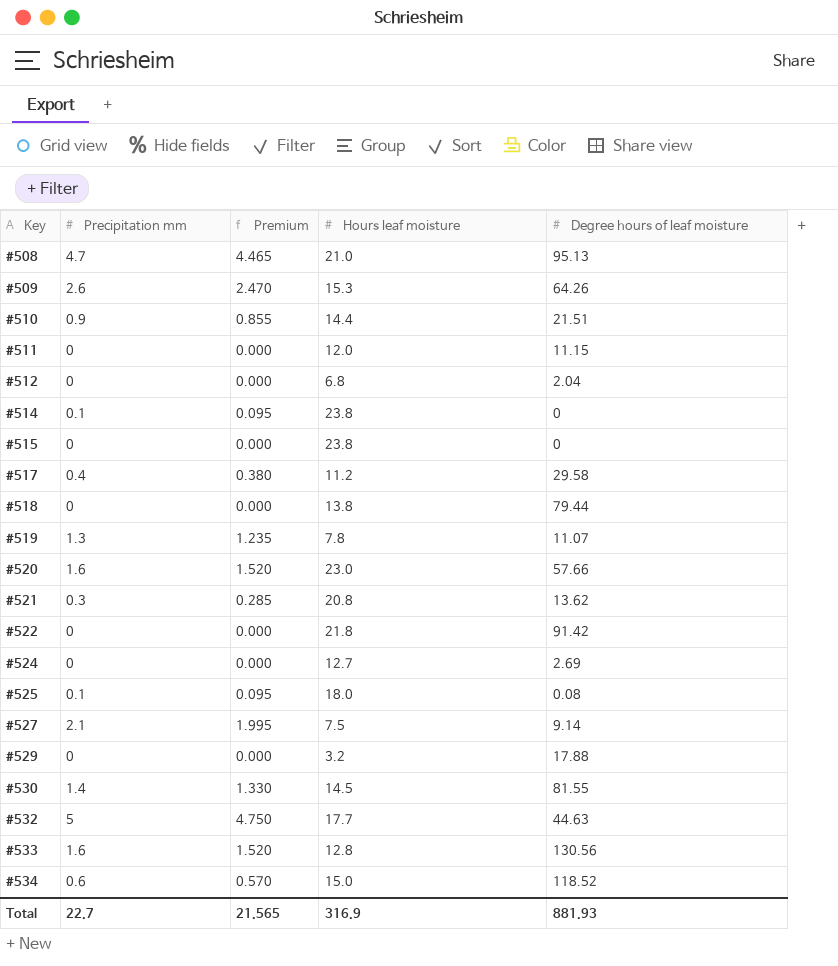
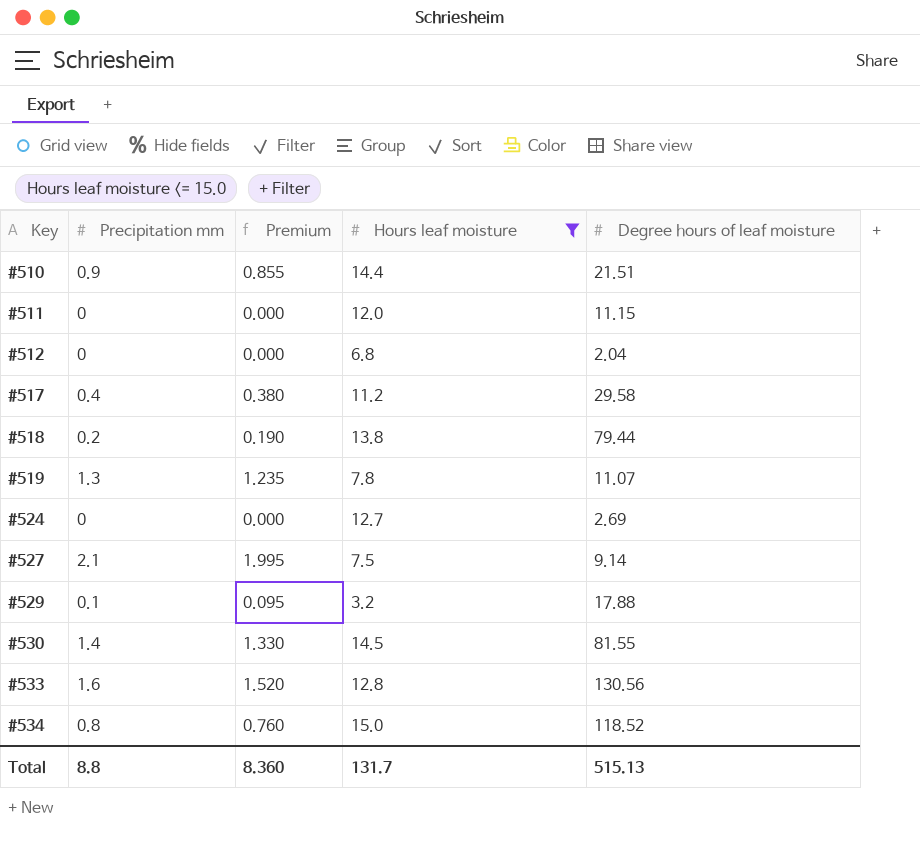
filter: none -> Hours leaf moisture <= 15.0
#518 | Precipitation mm: 0 -> 0.2
#518 | Premium: 0.000 -> 0.190
#529 | Precipitation mm: 0 -> 0.1
#529 | Premium: 0.000 -> 0.095
#534 | Precipitation mm: 0.6 -> 0.8
#534 | Premium: 0.570 -> 0.760
Total | Precipitation mm: 22.7 -> 8.8
Total | Premium: 21.565 -> 8.360
Total | Hours leaf moisture: 316.9 -> 131.7
Total | Degree hours of leaf moisture: 881.93 -> 515.13

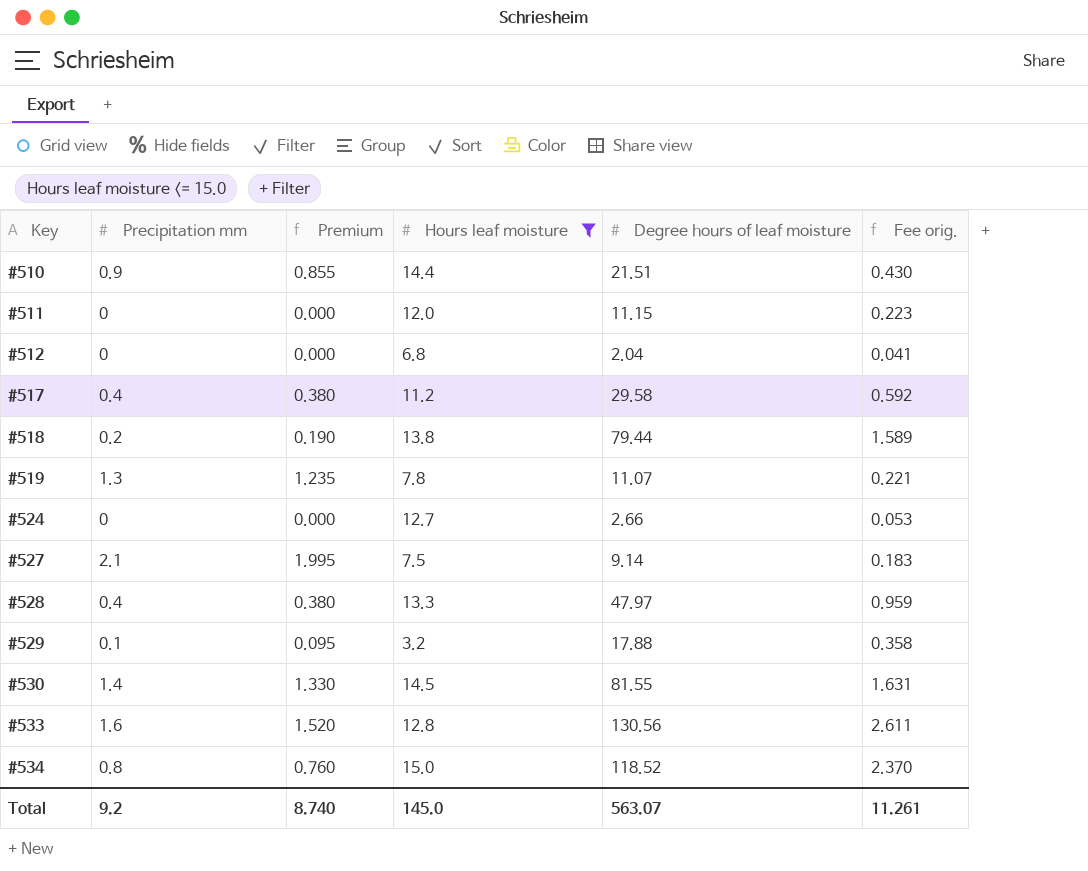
column Fee orig. | formula: none -> [Degree hours of leaf moisture] * 0.02
#524 | Degree hours of leaf moisture: 2.69 -> 2.66
row #528: none -> 0.4 | 0.380 | 13.3 | 47.97 | 0.959
Total | Precipitation mm: 8.8 -> 9.2
Total | Premium: 8.360 -> 8.740
Total | Hours leaf moisture: 131.7 -> 145.0
Total | Degree hours of leaf moisture: 515.13 -> 563.07

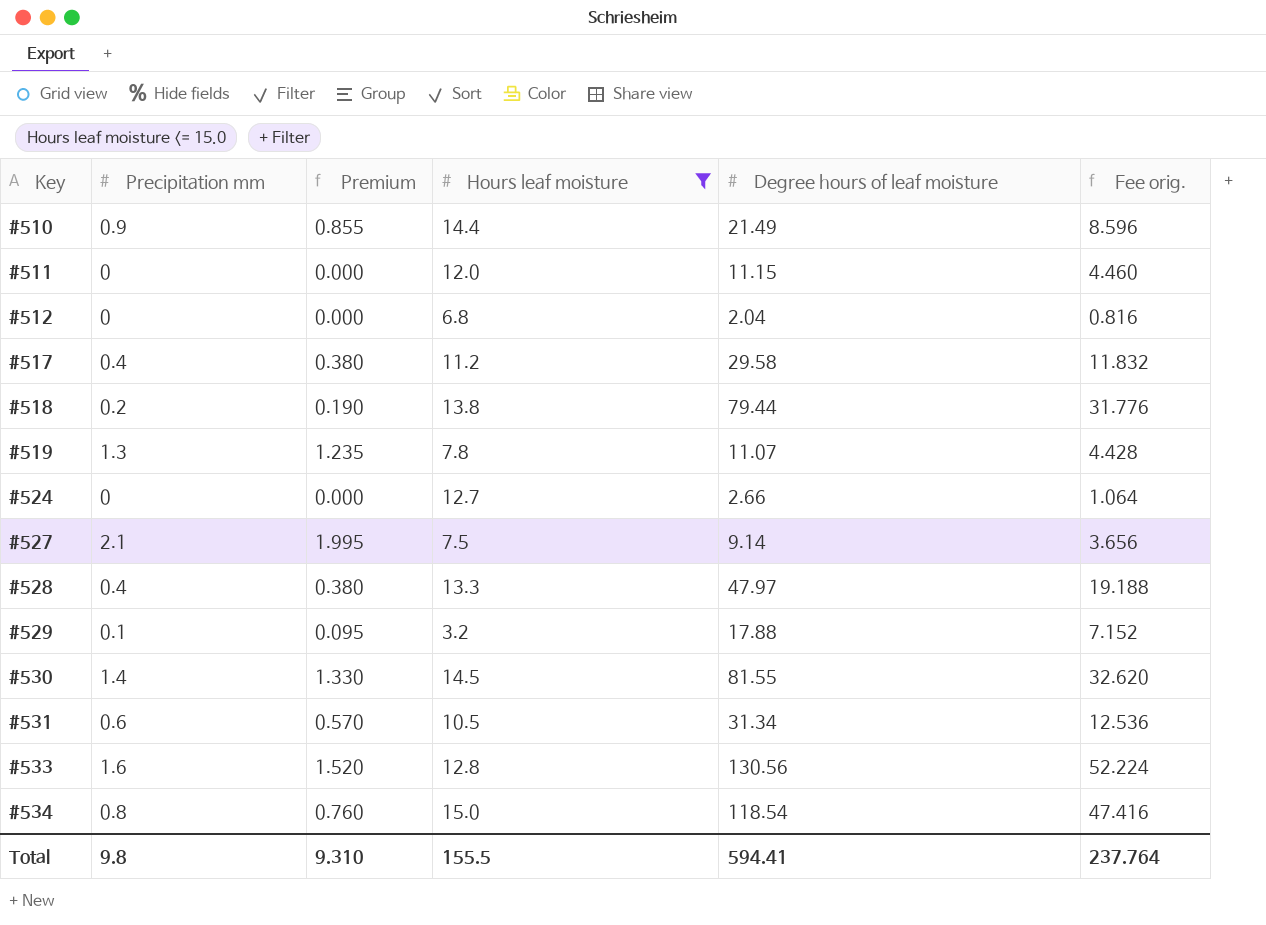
column Fee orig. | formula: [Degree hours of leaf moisture] * 0.02 -> [Degree hours of leaf moisture] * 0.4
#510 | Degree hours of leaf moisture: 21.51 -> 21.49
row #531: none -> 0.6 | 0.570 | 10.5 | 31.34 | 12.536
#534 | Degree hours of leaf moisture: 118.52 -> 118.54
Total | Precipitation mm: 9.2 -> 9.8
Total | Premium: 8.740 -> 9.310
Total | Hours leaf moisture: 145.0 -> 155.5
Total | Degree hours of leaf moisture: 563.07 -> 594.41
Total | Fee orig.: 11.261 -> 237.764

